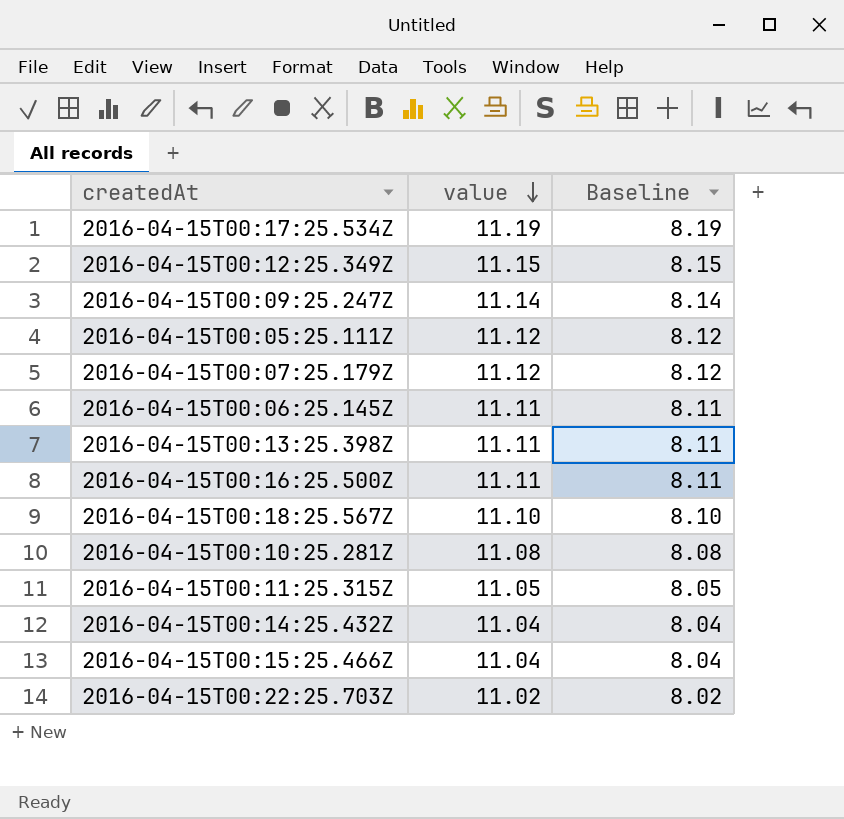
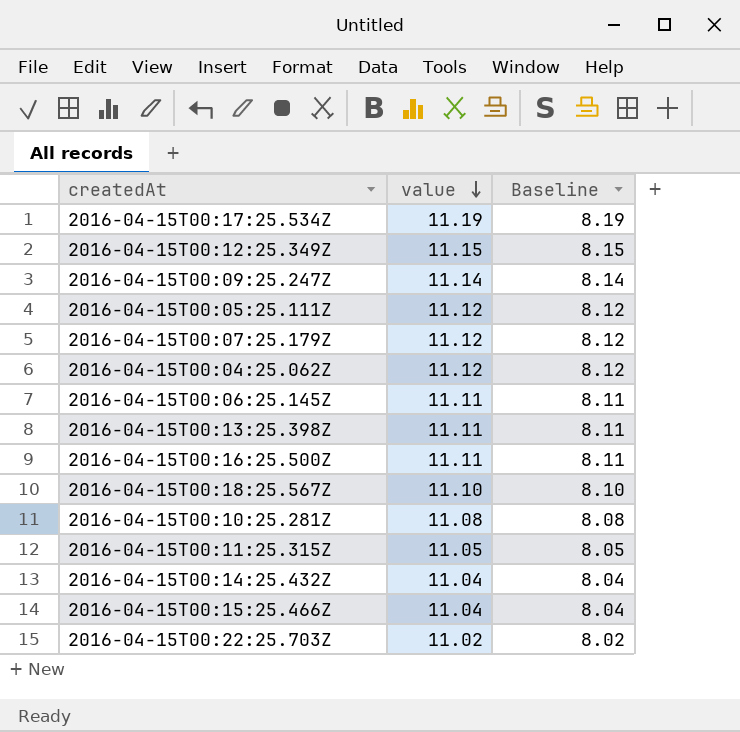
row 2016-04-15T00:04:25.062Z: none -> 11.12 | 8.12

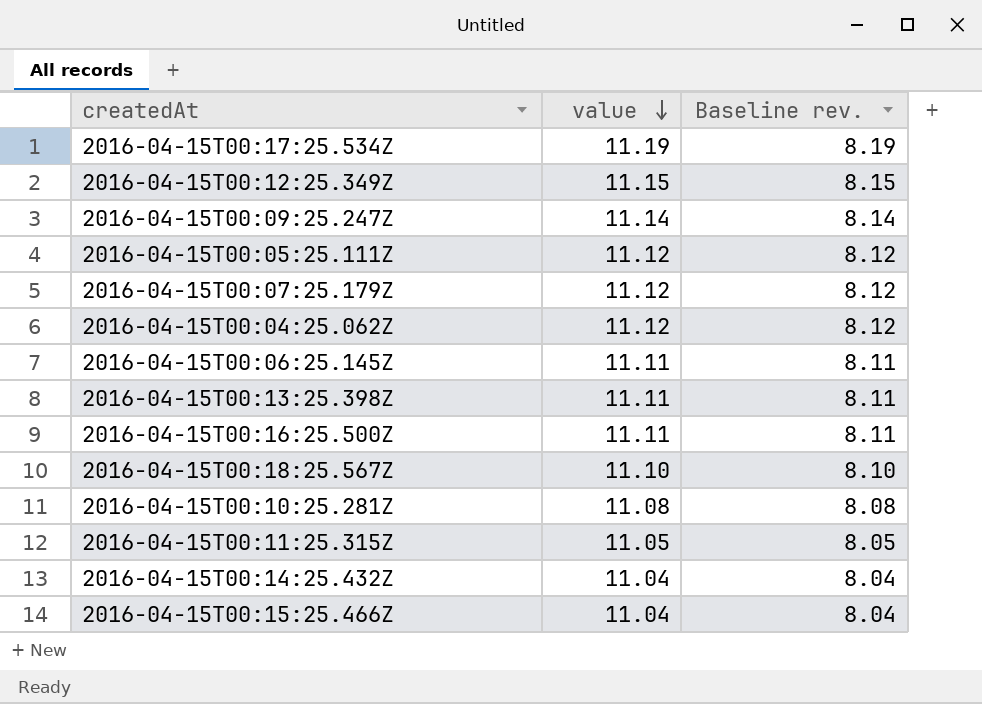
column name: Baseline -> Baseline rev.
row 2016-04-15T00:22:25.703Z: 11.02 | 8.02 -> none

